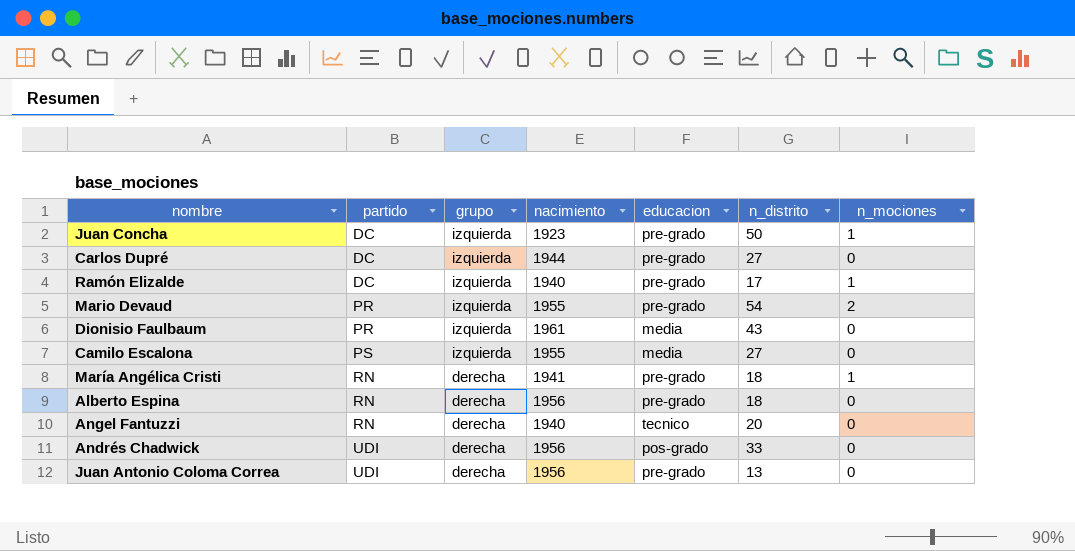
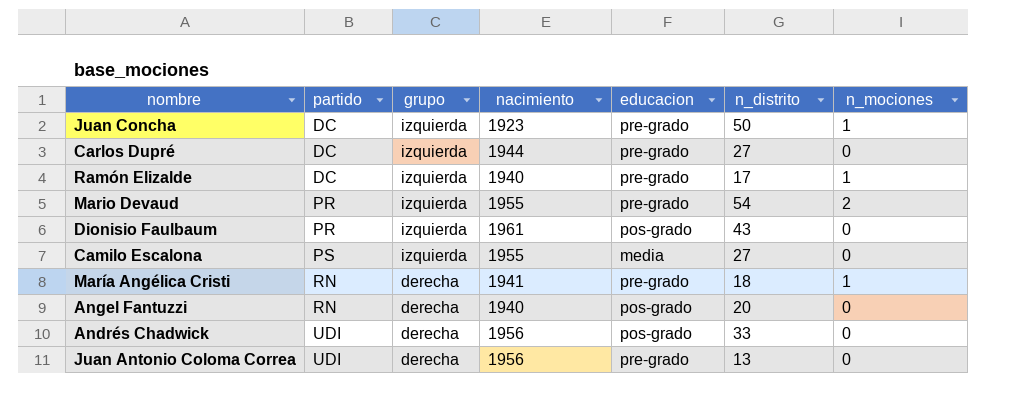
row Alberto Espina: RN | derecha | 1956 | pre-grado | 18 | 0 -> none
Dionisio Faulbaum | educacion: media -> pos-grado
Angel Fantuzzi | educacion: tecnico -> pos-grado

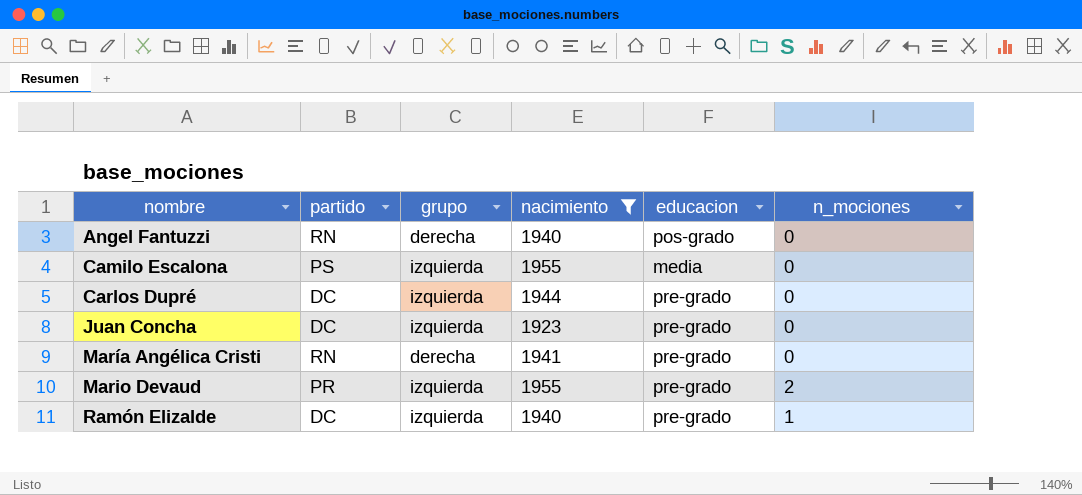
filter: none -> nacimiento <= 1955
row order: partido ascending -> nombre ascending
column n_distrito | position: 6 -> none
Juan Concha | n_mociones: 1 -> 0
María Angélica Cristi | n_mociones: 1 -> 0

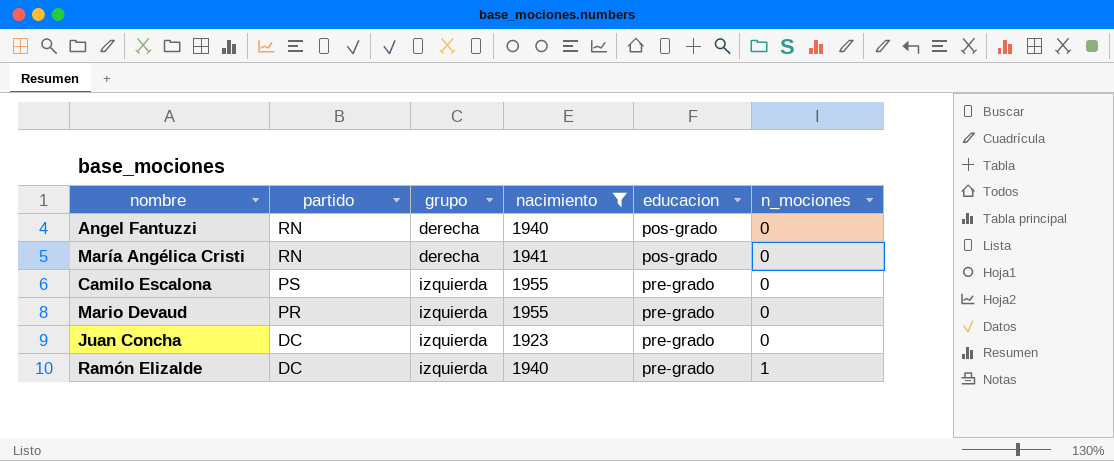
row order: nombre ascending -> partido descending
row Carlos Dupré: DC | izquierda | 1944 | pre-grado | 0 -> none
María Angélica Cristi | educacion: pre-grado -> pos-grado
Camilo Escalona | educacion: media -> pre-grado
Mario Devaud | n_mociones: 2 -> 0

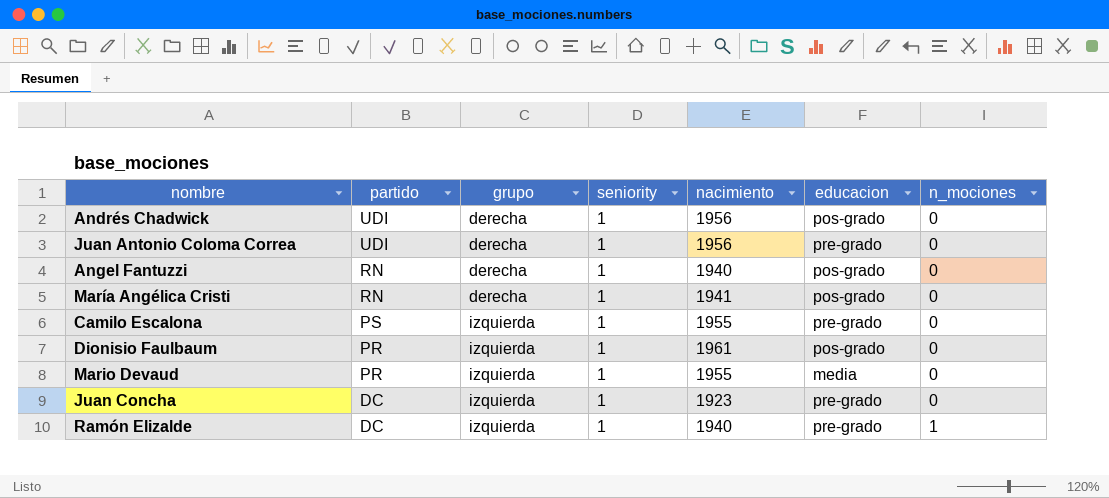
filter: nacimiento <= 1955 -> none
column seniority | position: none -> 4
Mario Devaud | educacion: pre-grado -> media

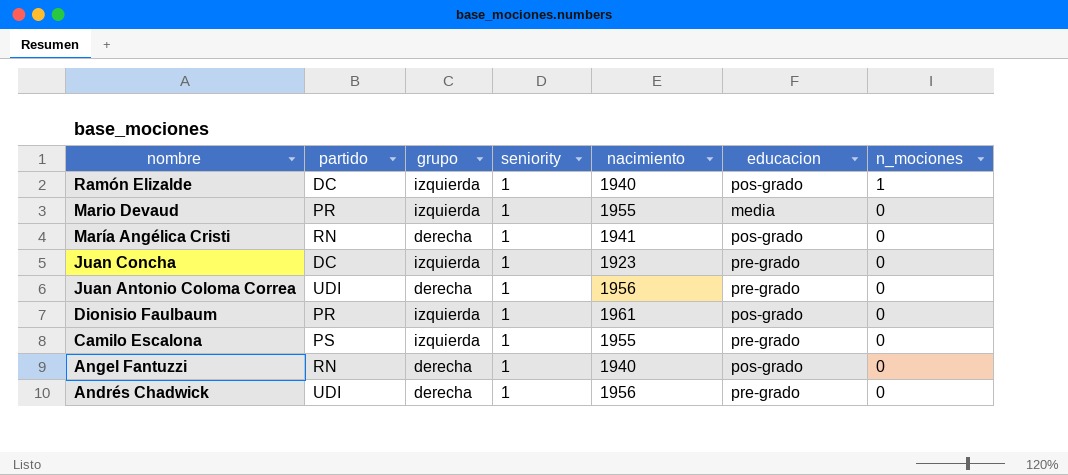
row order: partido descending -> nombre descending
Ramón Elizalde | educacion: pre-grado -> pos-grado
Andrés Chadwick | educacion: pos-grado -> pre-grado

